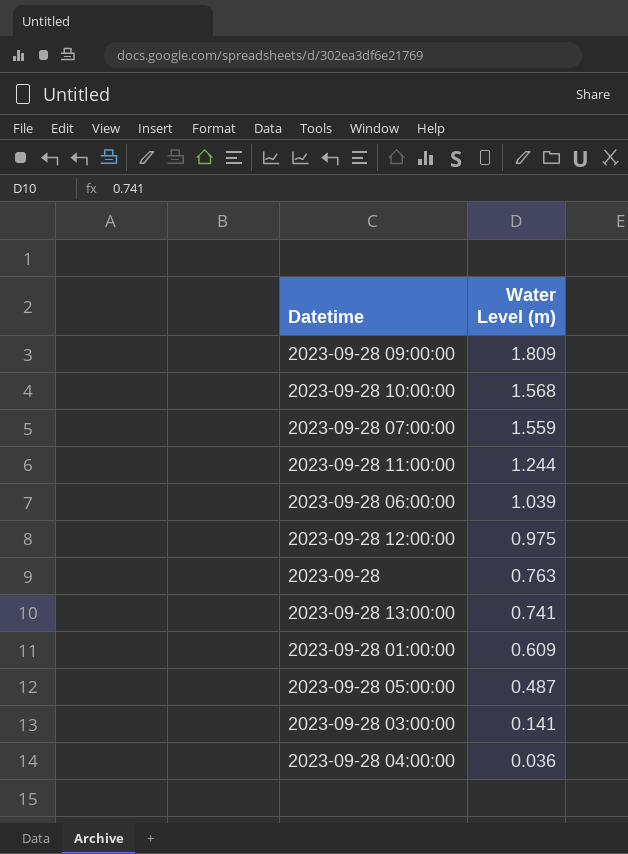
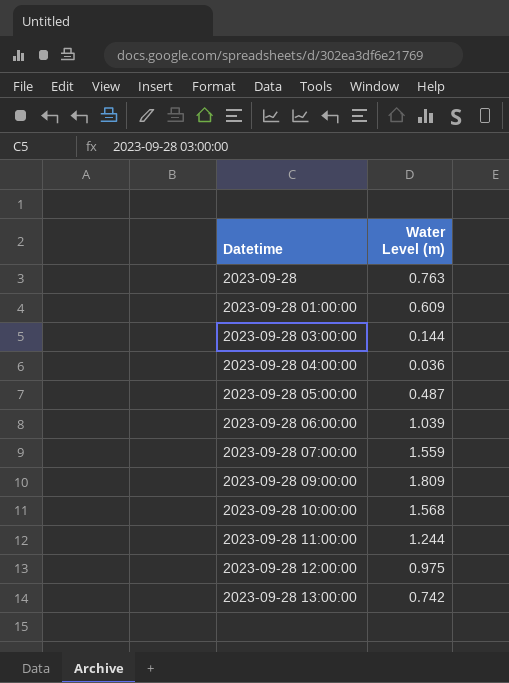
row order: Water Level (m) descending -> Datetime ascending
2023-09-28 03:00:00 | Water Level (m): 0.141 -> 0.144
2023-09-28 13:00:00 | Water Level (m): 0.741 -> 0.742

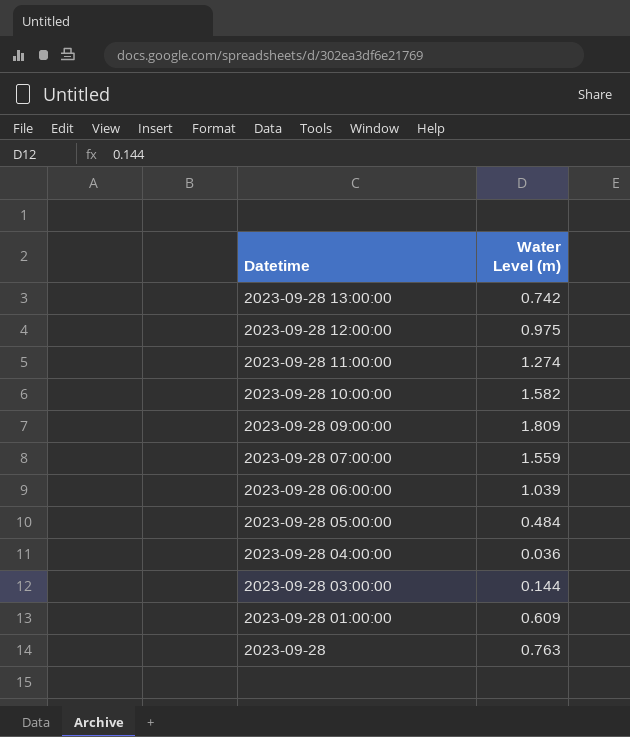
row order: Datetime ascending -> Datetime descending
2023-09-28 11:00:00 | Water Level (m): 1.244 -> 1.274
2023-09-28 10:00:00 | Water Level (m): 1.568 -> 1.582
2023-09-28 05:00:00 | Water Level (m): 0.487 -> 0.484

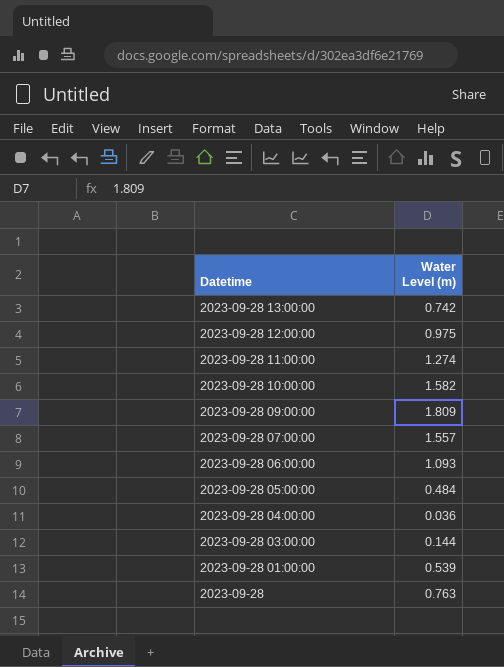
2023-09-28 07:00:00 | Water Level (m): 1.559 -> 1.557
2023-09-28 06:00:00 | Water Level (m): 1.039 -> 1.093
2023-09-28 01:00:00 | Water Level (m): 0.609 -> 0.539

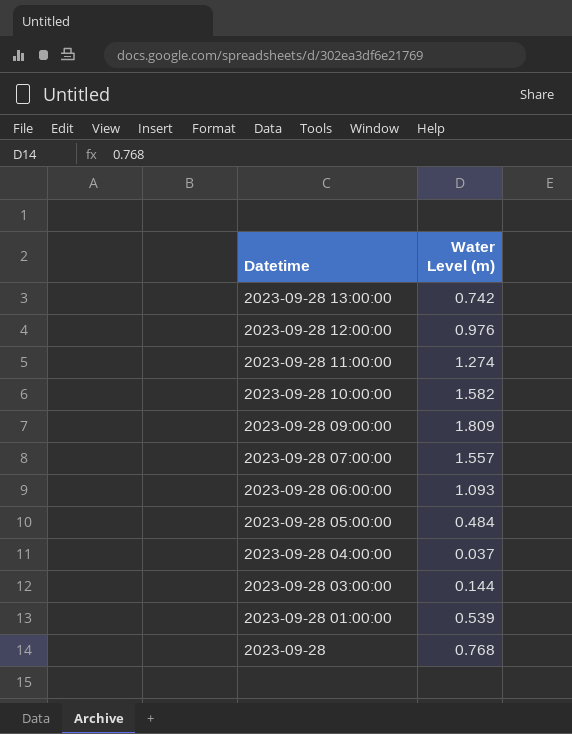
2023-09-28 12:00:00 | Water Level (m): 0.975 -> 0.976
2023-09-28 04:00:00 | Water Level (m): 0.036 -> 0.037
2023-09-28 | Water Level (m): 0.763 -> 0.768

